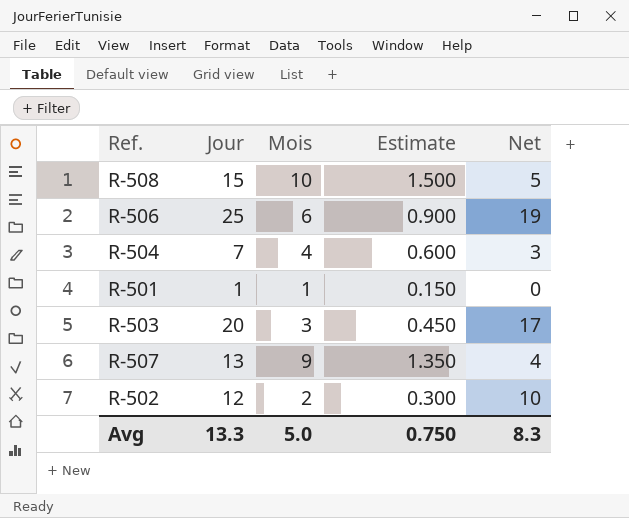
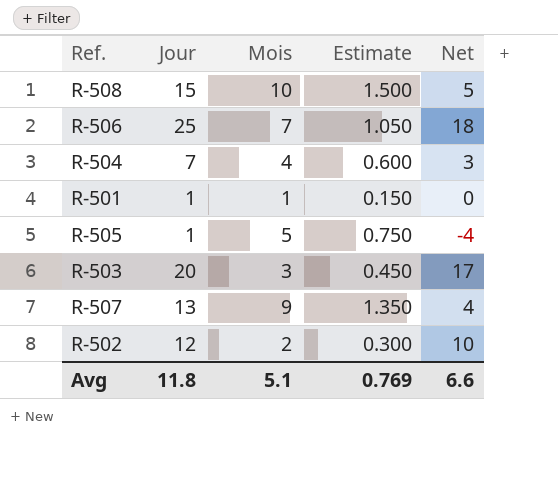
R-506 | Mois: 6 -> 7
R-506 | Estimate: 0.900 -> 1.050
R-506 | Net: 19 -> 18
row R-505: none -> 1 | 5 | 0.750 | -4
Avg | Jour: 13.3 -> 11.8
Avg | Mois: 5.0 -> 5.1
Avg | Estimate: 0.750 -> 0.769
Avg | Net: 8.3 -> 6.6

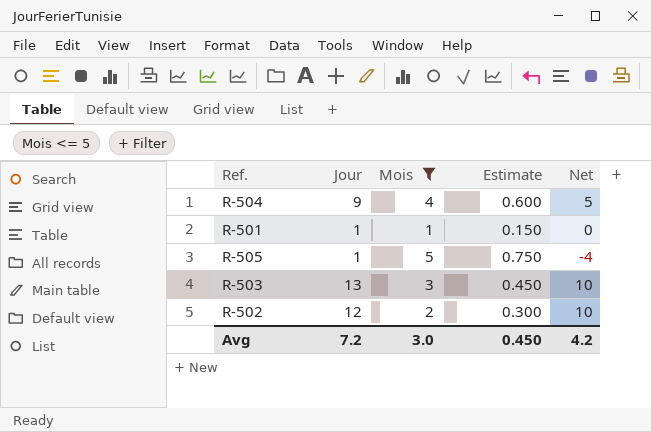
filter: none -> Mois <= 5
R-504 | Jour: 7 -> 9
R-504 | Net: 3 -> 5
R-503 | Jour: 20 -> 13
R-503 | Net: 17 -> 10
Avg | Jour: 11.8 -> 7.2
Avg | Mois: 5.1 -> 3.0
Avg | Estimate: 0.769 -> 0.450
Avg | Net: 6.6 -> 4.2

